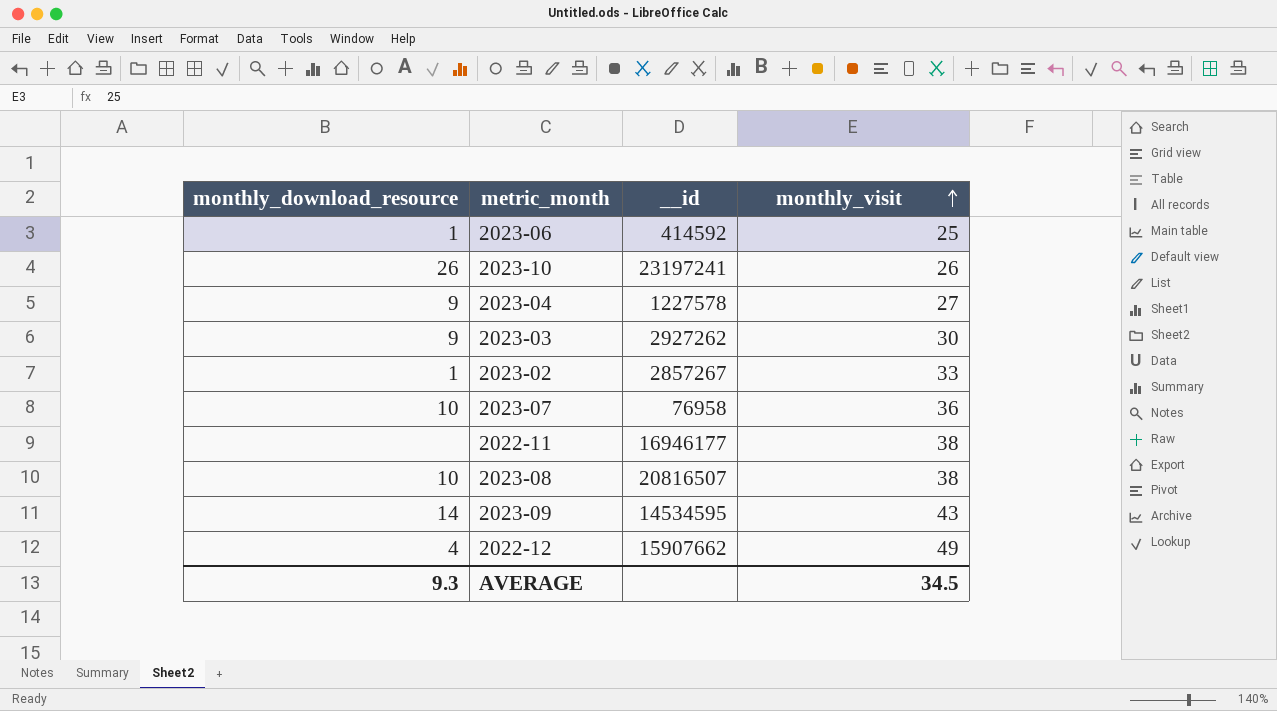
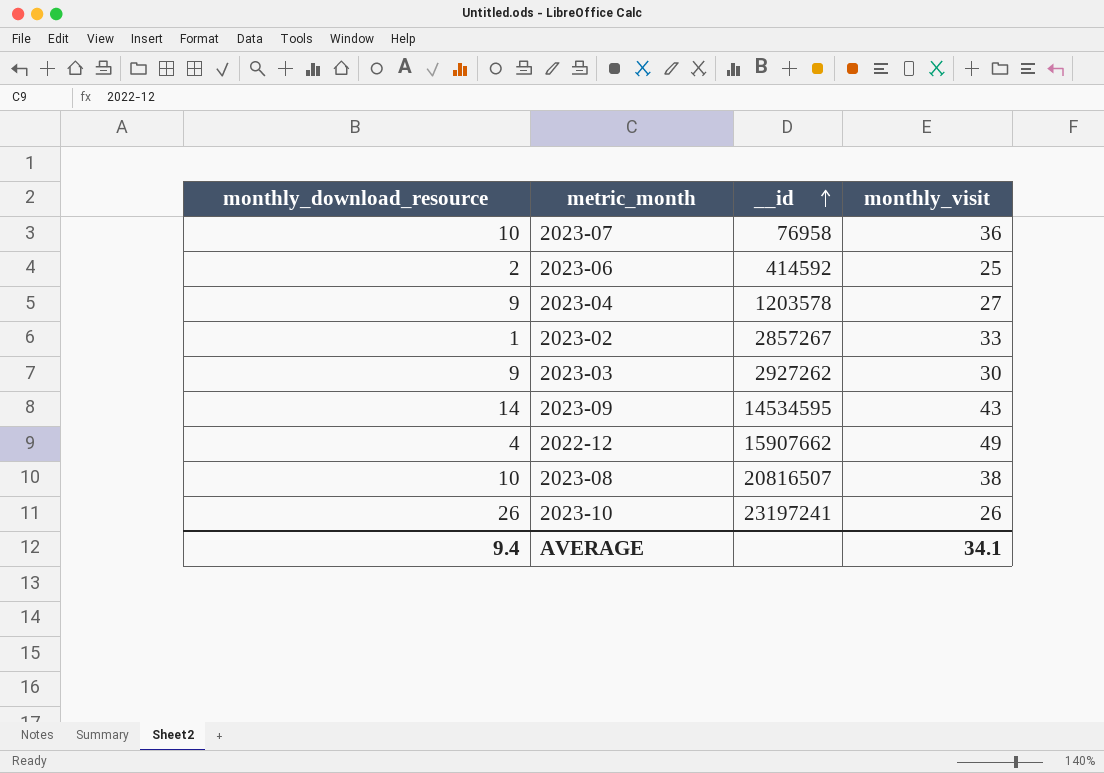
row order: monthly_visit ascending -> __id ascending
row 2022-11: none | 16946177 | 38 -> none
2023-06 | monthly_download_resource: 1 -> 2
2023-04 | __id: 1227578 -> 1203578
AVERAGE | monthly_download_resource: 9.3 -> 9.4
AVERAGE | monthly_visit: 34.5 -> 34.1

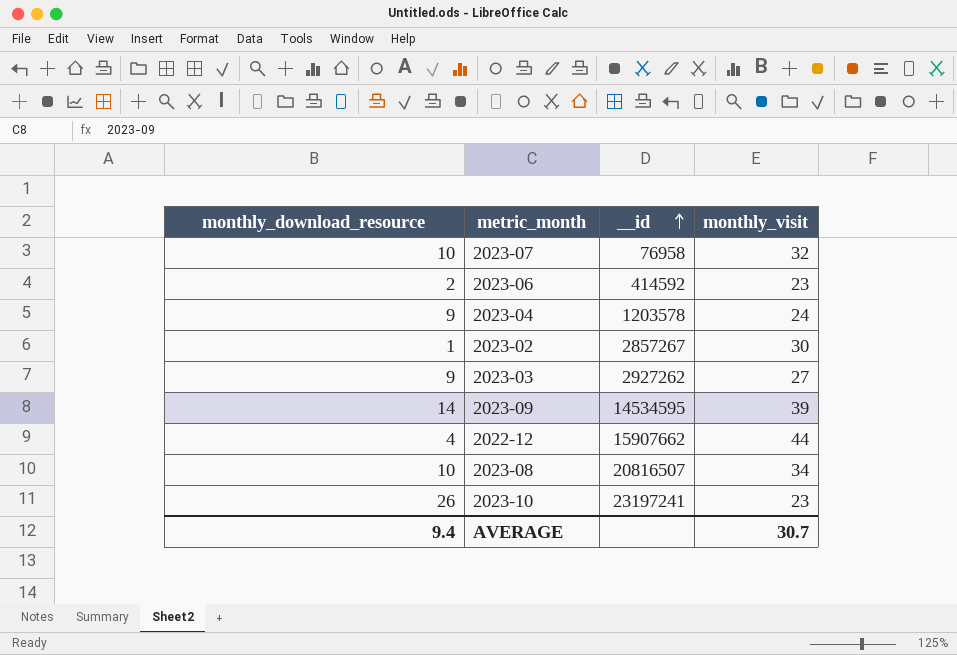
2023-07 | monthly_visit: 36 -> 32
2023-06 | monthly_visit: 25 -> 23
2023-04 | monthly_visit: 27 -> 24
2023-02 | monthly_visit: 33 -> 30
2023-03 | monthly_visit: 30 -> 27
2023-09 | monthly_visit: 43 -> 39
2022-12 | monthly_visit: 49 -> 44
2023-08 | monthly_visit: 38 -> 34
2023-10 | monthly_visit: 26 -> 23
AVERAGE | monthly_visit: 34.1 -> 30.7

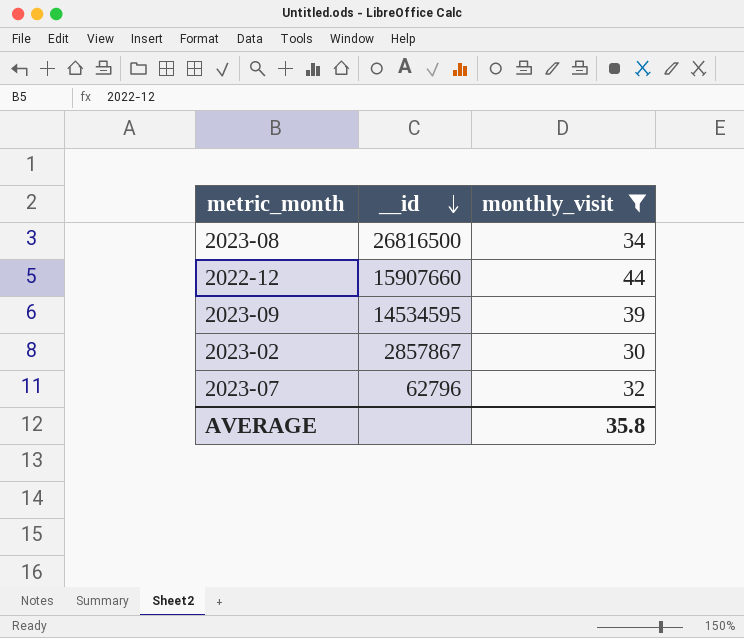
filter: none -> monthly_visit >= 30
row order: __id ascending -> __id descending
column monthly_download_resource | position: 1 -> none
2023-08 | __id: 20816507 -> 26816500
2022-12 | __id: 15907662 -> 15907660
2023-02 | __id: 2857267 -> 2857867
2023-07 | __id: 76958 -> 62796
AVERAGE | monthly_visit: 30.7 -> 35.8

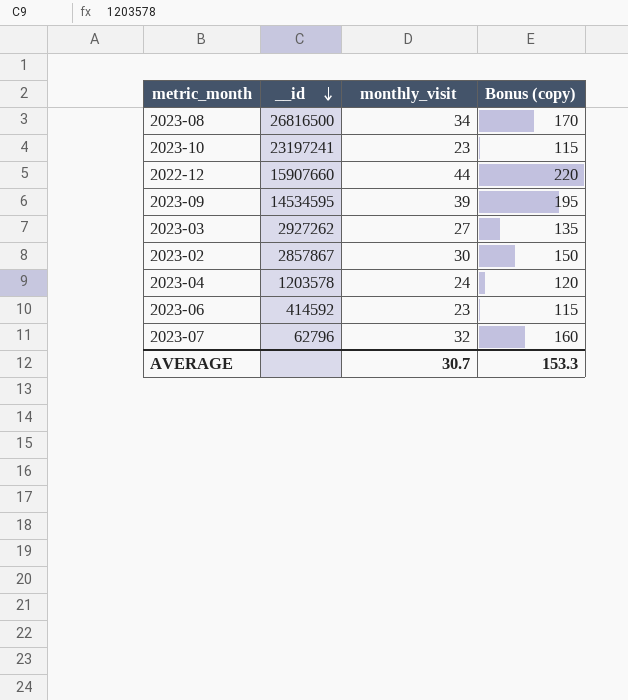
filter: monthly_visit >= 30 -> none
column Bonus (copy) | formula: none -> [monthly_visit] * 5
AVERAGE | monthly_visit: 35.8 -> 30.7

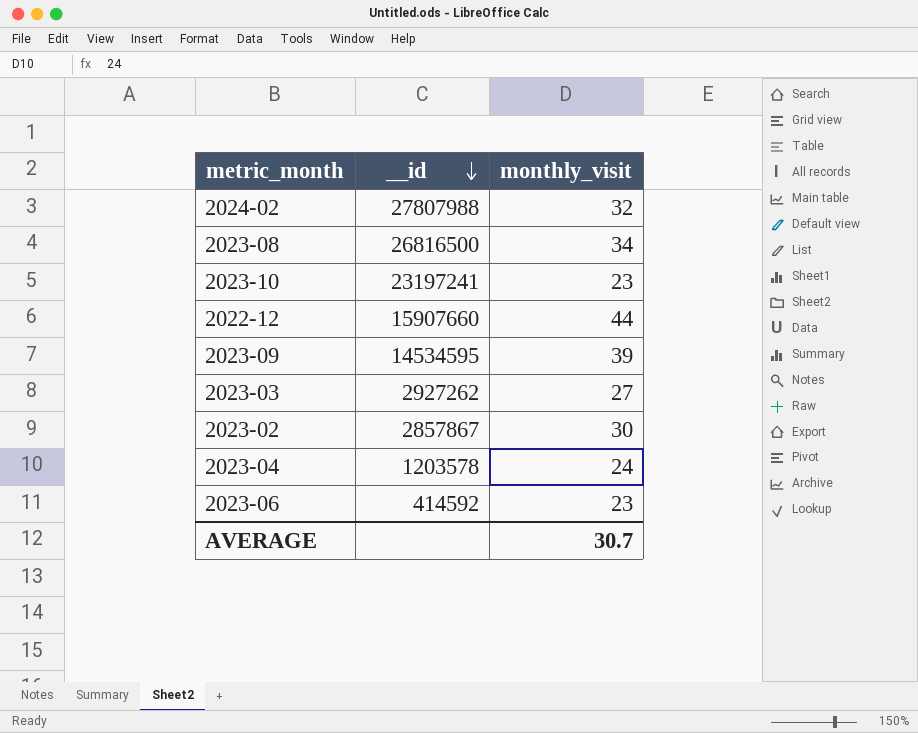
column Bonus (copy) | formula: [monthly_visit] * 5 -> none
row 2023-07: 62796 | 32 | 160 -> none
row 2024-02: none -> 27807988 | 32

